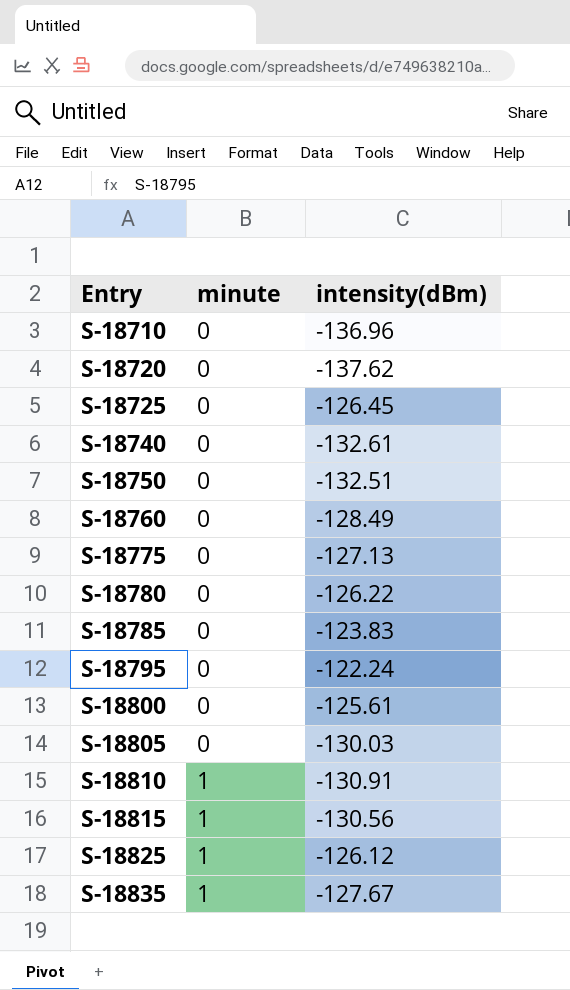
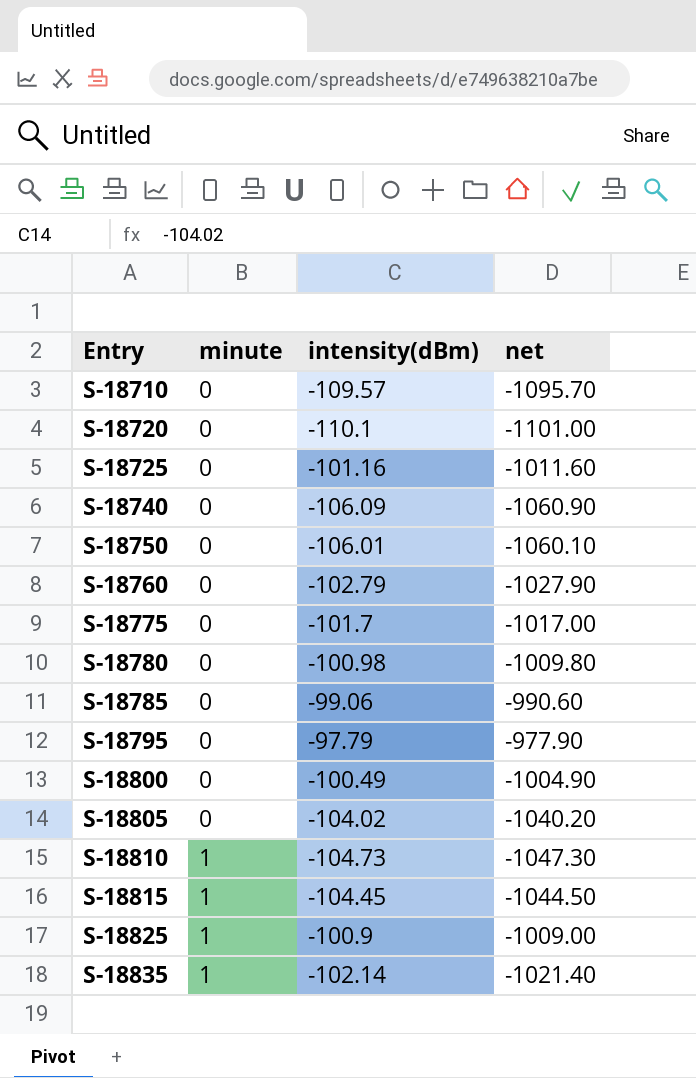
column net | formula: none -> [intensity(dBm)] * 10
S-18710 | intensity(dBm): -136.96 -> -109.57
S-18720 | intensity(dBm): -137.62 -> -110.1
S-18725 | intensity(dBm): -126.45 -> -101.16
S-18740 | intensity(dBm): -132.61 -> -106.09
S-18750 | intensity(dBm): -132.51 -> -106.01
S-18760 | intensity(dBm): -128.49 -> -102.79
S-18775 | intensity(dBm): -127.13 -> -101.7
S-18780 | intensity(dBm): -126.22 -> -100.98
S-18785 | intensity(dBm): -123.83 -> -99.06
S-18795 | intensity(dBm): -122.24 -> -97.79
S-18800 | intensity(dBm): -125.61 -> -100.49
S-18805 | intensity(dBm): -130.03 -> -104.02
S-18810 | intensity(dBm): -130.91 -> -104.73
S-18815 | intensity(dBm): -130.56 -> -104.45
S-18825 | intensity(dBm): -126.12 -> -100.9
S-18835 | intensity(dBm): -127.67 -> -102.14

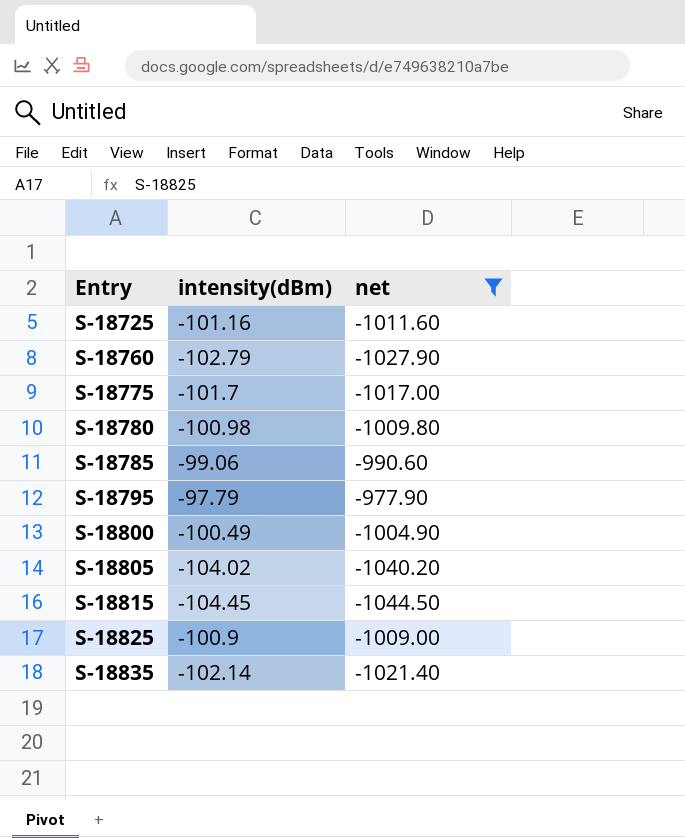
filter: none -> net >= -1044.50
column minute | position: 2 -> none

